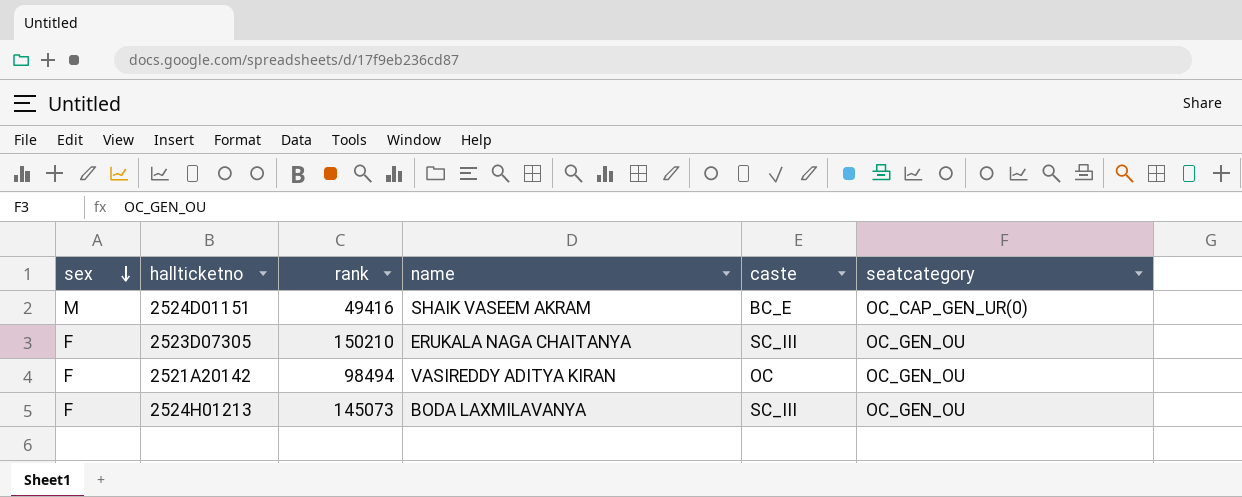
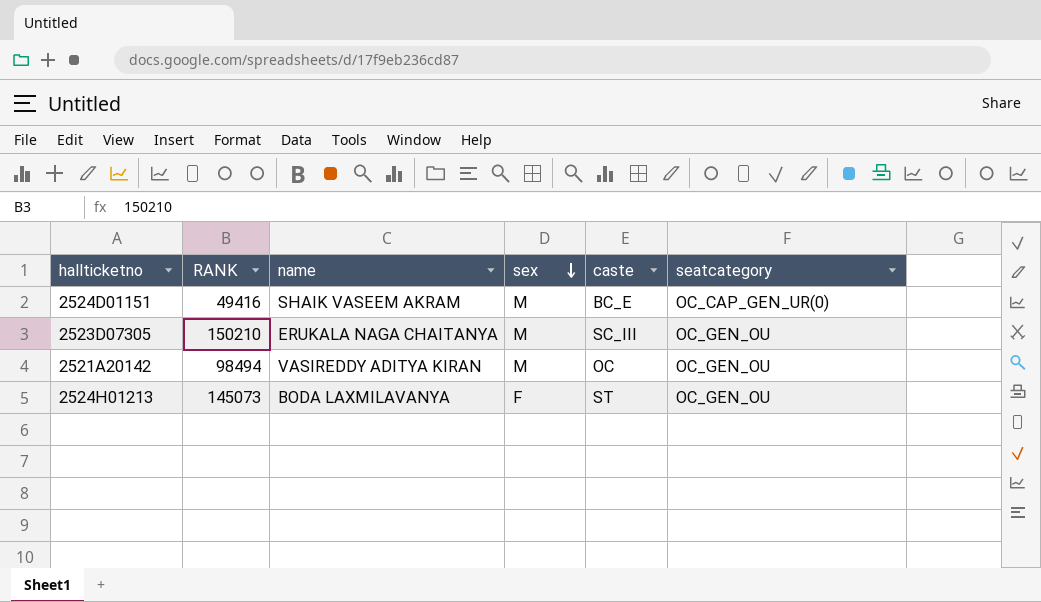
column name: rank -> RANK
column sex | position: 1 -> 4
2523D07305 | sex: F -> M
2521A20142 | sex: F -> M
2524H01213 | caste: SC_III -> ST

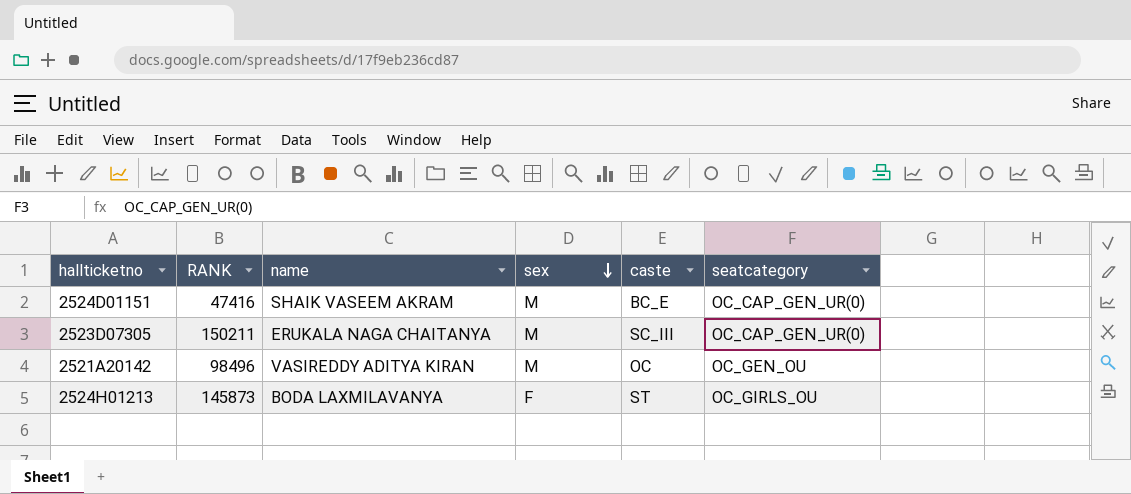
2524D01151 | RANK: 49416 -> 47416
2523D07305 | RANK: 150210 -> 150211
2523D07305 | seatcategory: OC_GEN_OU -> OC_CAP_GEN_UR(0)
2521A20142 | RANK: 98494 -> 98496
2524H01213 | RANK: 145073 -> 145873
2524H01213 | seatcategory: OC_GEN_OU -> OC_GIRLS_OU

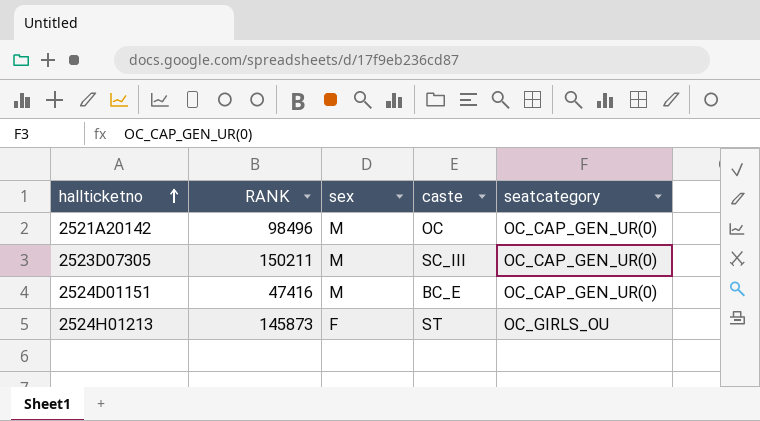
row order: sex descending -> hallticketno ascending
column name | position: 3 -> none
2521A20142 | seatcategory: OC_GEN_OU -> OC_CAP_GEN_UR(0)

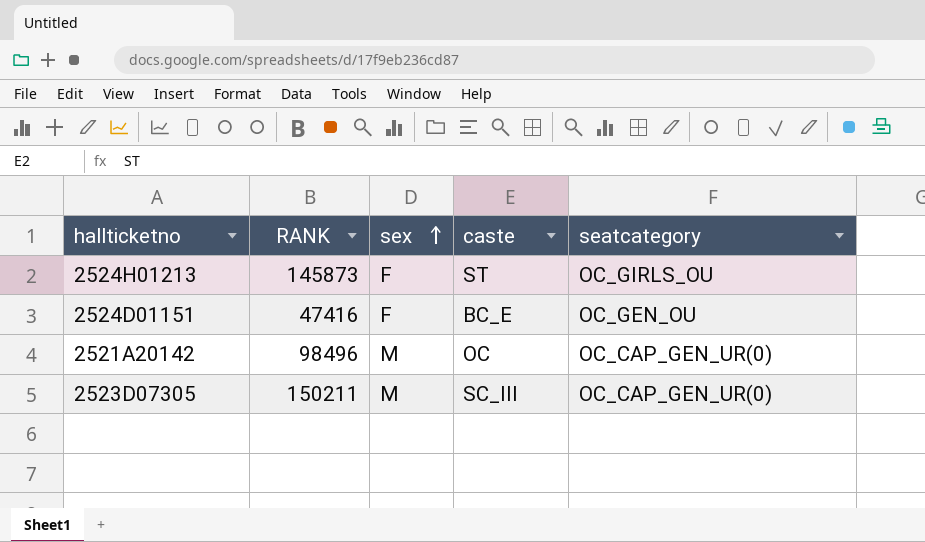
row order: hallticketno ascending -> sex ascending
2524D01151 | sex: M -> F
2524D01151 | seatcategory: OC_CAP_GEN_UR(0) -> OC_GEN_OU

